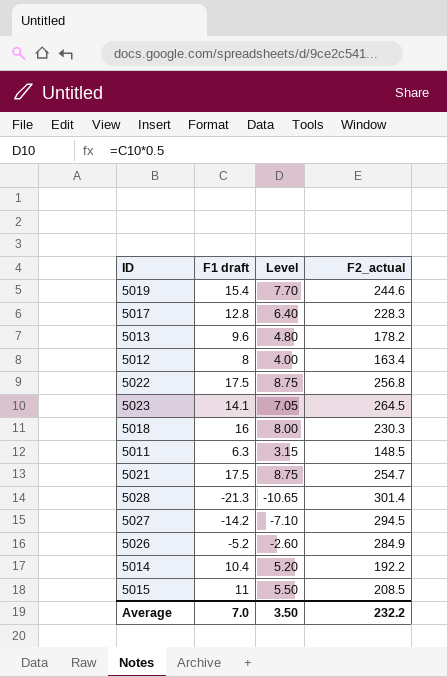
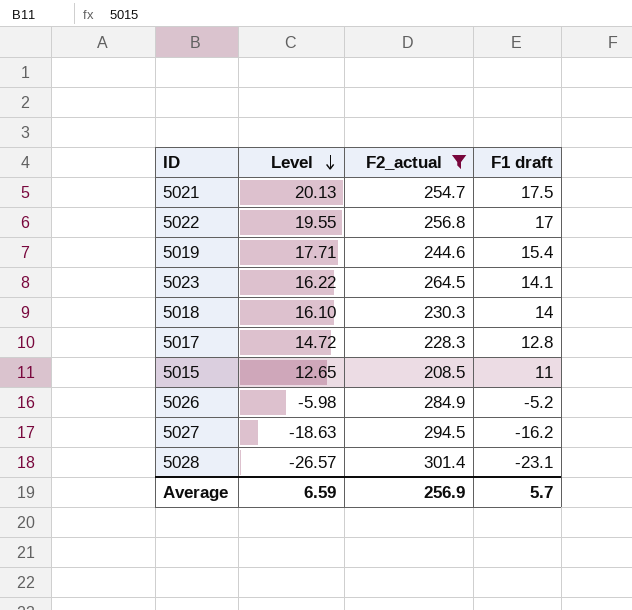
filter: none -> F2_actual >= 208.5
row order: none -> Level descending
column Level | formula: [F1 draft] * 0.5 -> [F1 draft] * 1.15
column F1 draft | position: 2 -> 4
5022 | F1 draft: 17.5 -> 17
5018 | F1 draft: 16 -> 14
5027 | F1 draft: -14.2 -> -16.2
5028 | F1 draft: -21.3 -> -23.1
Average | Level: 3.50 -> 6.59
Average | F2_actual: 232.2 -> 256.9
Average | F1 draft: 7.0 -> 5.7

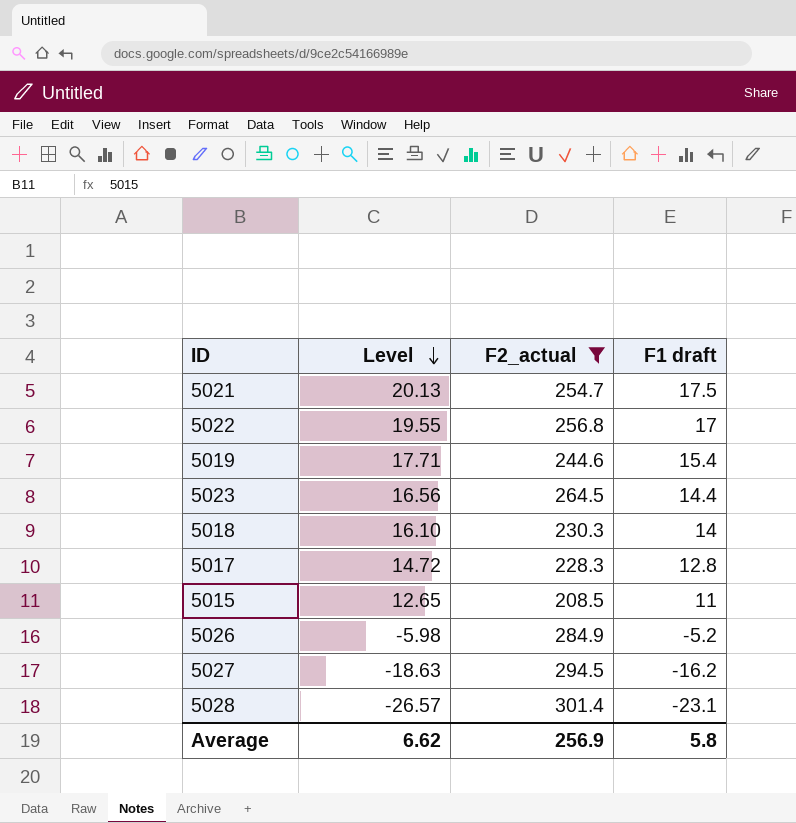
5023 | Level: 16.22 -> 16.56
5023 | F1 draft: 14.1 -> 14.4
Average | Level: 6.59 -> 6.62
Average | F1 draft: 5.7 -> 5.8

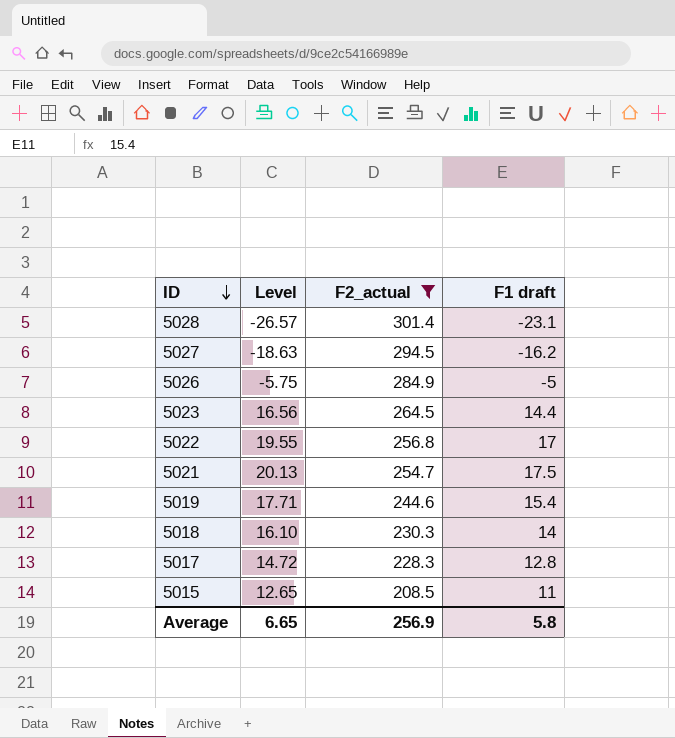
row order: Level descending -> ID descending
5026 | Level: -5.98 -> -5.75
5026 | F1 draft: -5.2 -> -5
Average | Level: 6.62 -> 6.65

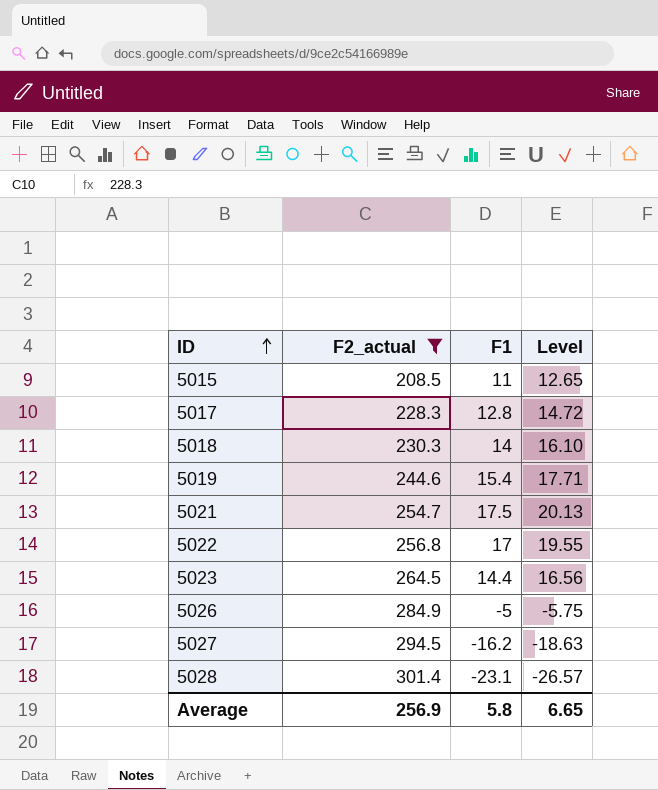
row order: ID descending -> ID ascending
column name: F1 draft -> F1
column Level | position: 2 -> 4

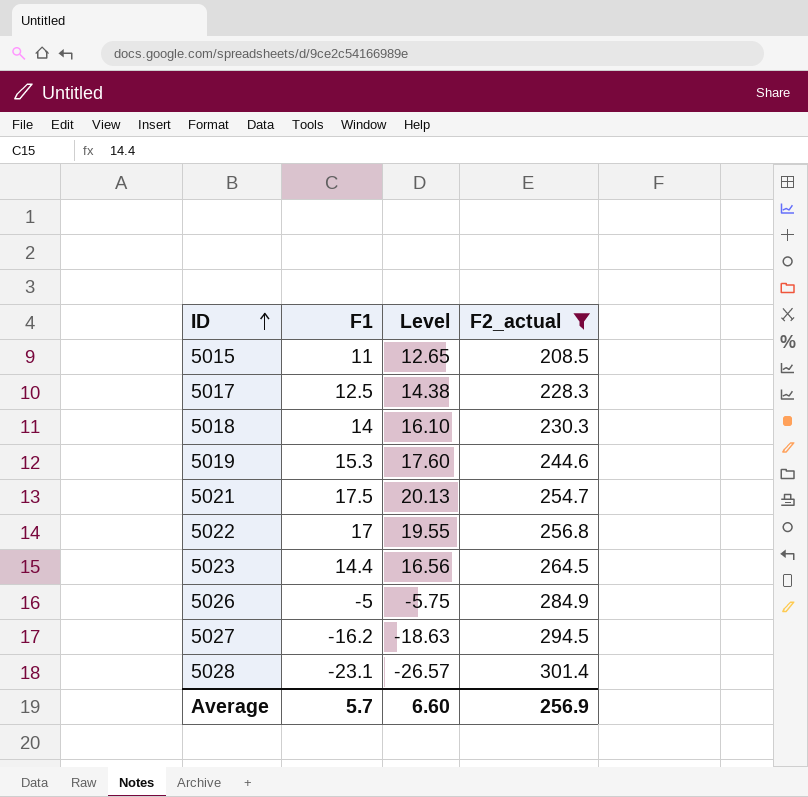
column F2_actual | position: 2 -> 4
5017 | F1: 12.8 -> 12.5
5017 | Level: 14.72 -> 14.38
5019 | F1: 15.4 -> 15.3
5019 | Level: 17.71 -> 17.60
Average | F1: 5.8 -> 5.7
Average | Level: 6.65 -> 6.60

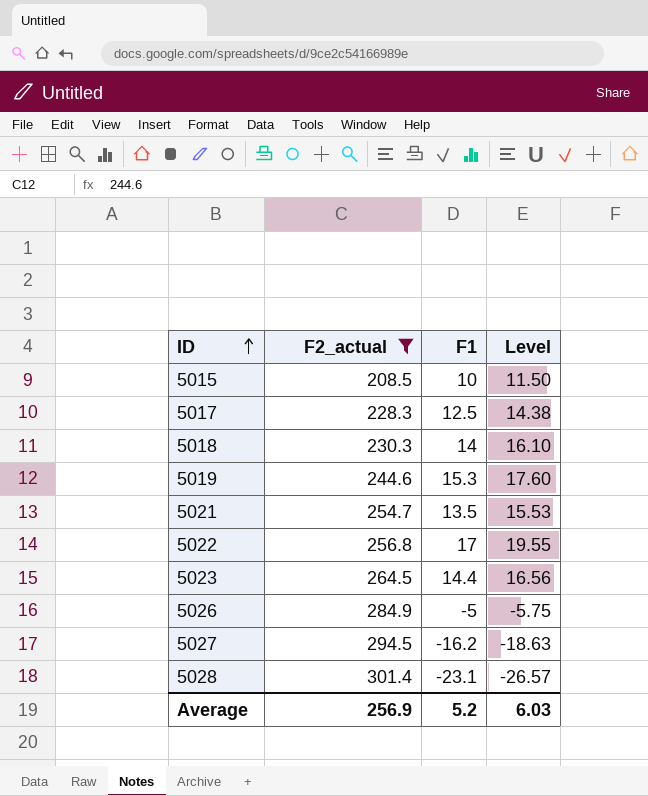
column F2_actual | position: 4 -> 2
5015 | F1: 11 -> 10
5015 | Level: 12.65 -> 11.50
5021 | F1: 17.5 -> 13.5
5021 | Level: 20.13 -> 15.53
Average | F1: 5.7 -> 5.2
Average | Level: 6.60 -> 6.03

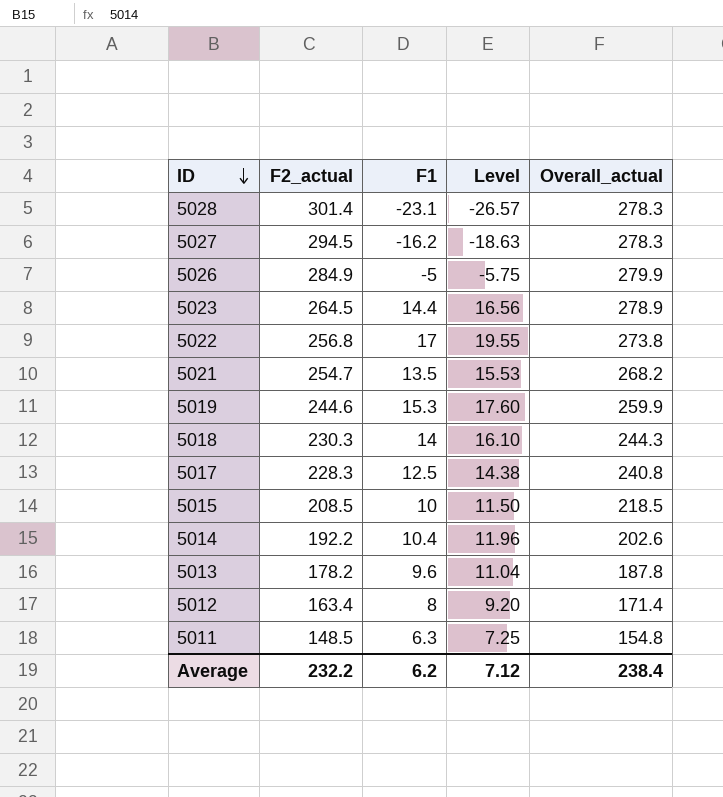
filter: F2_actual >= 208.5 -> none
row order: ID ascending -> ID descending
column Overall_actual | formula: none -> [F2_actual] + [F1]
Average | F2_actual: 256.9 -> 232.2
Average | F1: 5.2 -> 6.2
Average | Level: 6.03 -> 7.12

